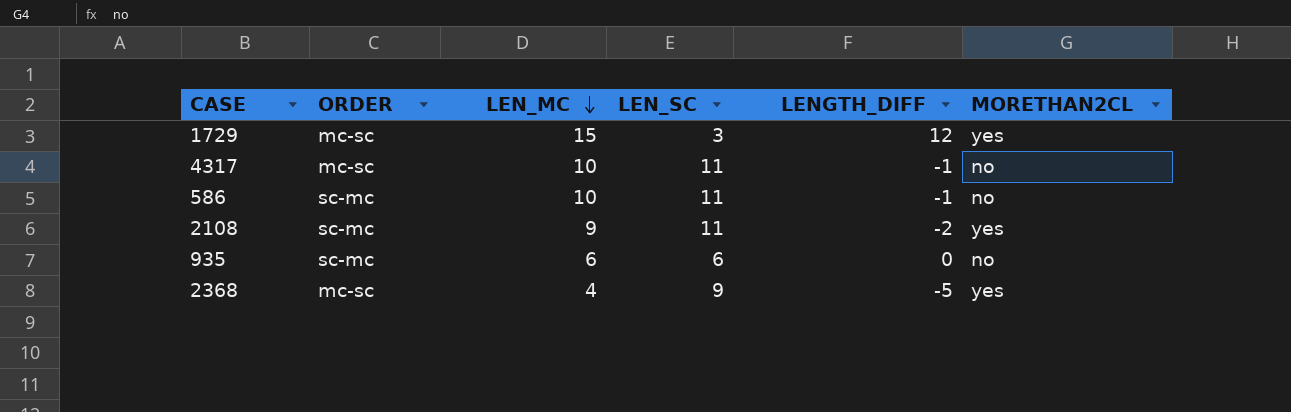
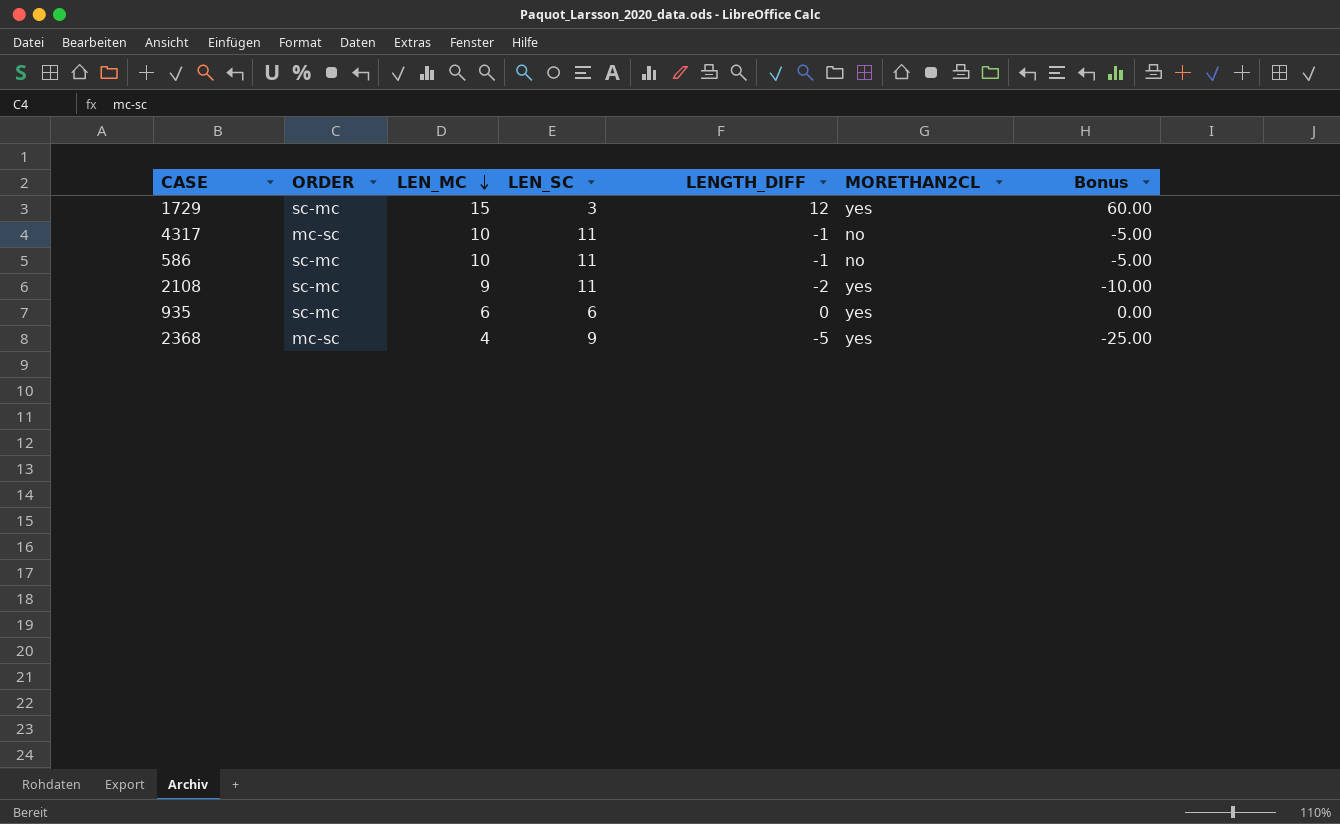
column Bonus | formula: none -> [LENGTH_DIFF] * 5
1729 | ORDER: mc-sc -> sc-mc
935 | MORETHAN2CL: no -> yes

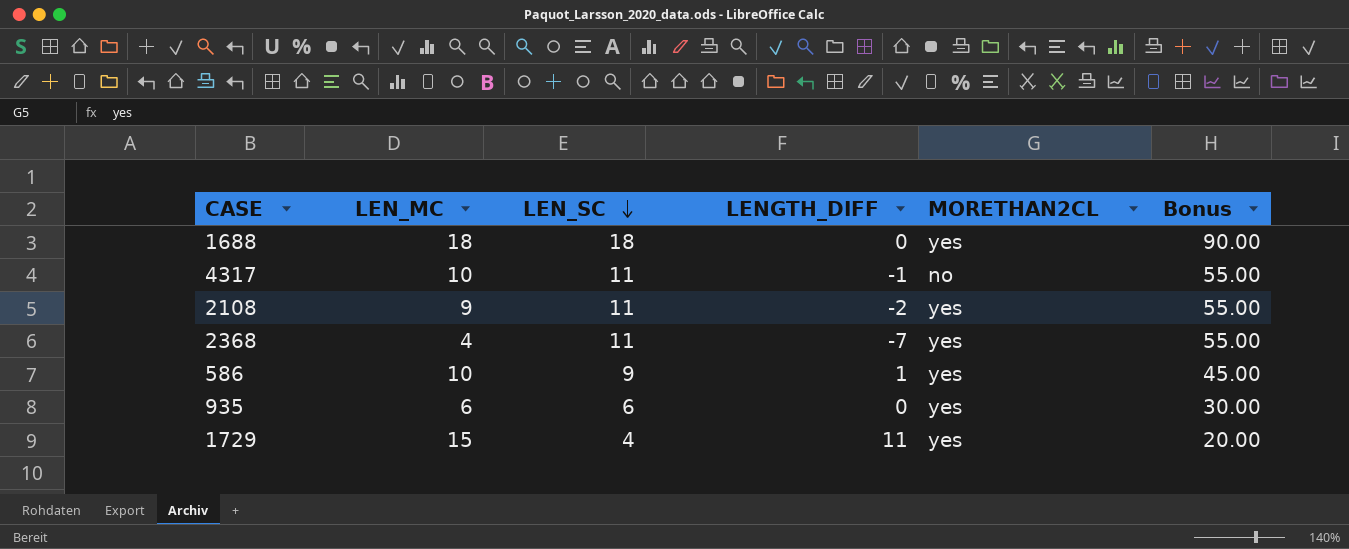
row order: LEN_MC descending -> LEN_SC descending
column ORDER | position: 2 -> none
column Bonus | formula: [LENGTH_DIFF] * 5 -> [LEN_SC] * 5
row 1688: none -> 18 | 18 | 0 | yes | 90.00
2368 | LEN_SC: 9 -> 11
2368 | LENGTH_DIFF: -5 -> -7
586 | LEN_SC: 11 -> 9
586 | LENGTH_DIFF: -1 -> 1
586 | MORETHAN2CL: no -> yes
1729 | LEN_SC: 3 -> 4
1729 | LENGTH_DIFF: 12 -> 11

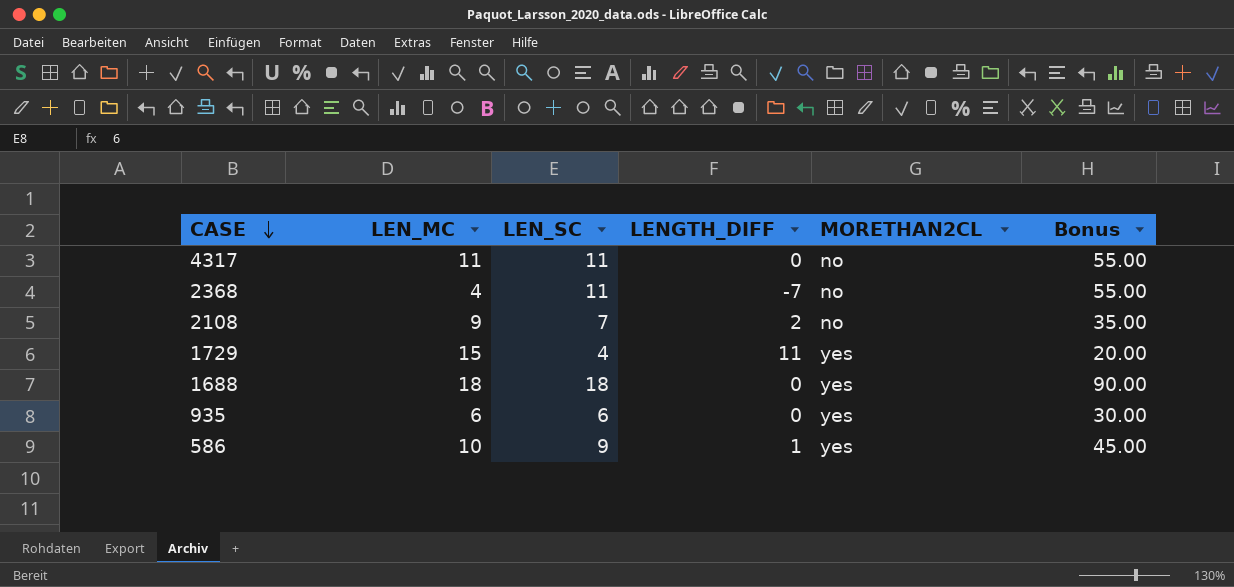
row order: LEN_SC descending -> CASE descending
4317 | LEN_MC: 10 -> 11
4317 | LENGTH_DIFF: -1 -> 0
2368 | MORETHAN2CL: yes -> no
2108 | LEN_SC: 11 -> 7
2108 | LENGTH_DIFF: -2 -> 2
2108 | MORETHAN2CL: yes -> no
2108 | Bonus: 55.00 -> 35.00

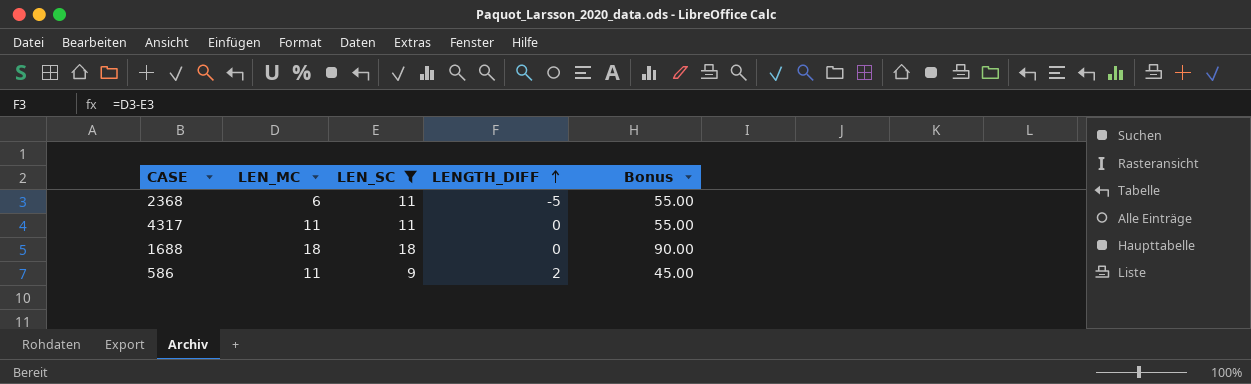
filter: none -> LEN_SC >= 9
row order: CASE descending -> LENGTH_DIFF ascending
column MORETHAN2CL | position: 5 -> none
2368 | LEN_MC: 4 -> 6
2368 | LENGTH_DIFF: -7 -> -5
586 | LEN_MC: 10 -> 11
586 | LENGTH_DIFF: 1 -> 2

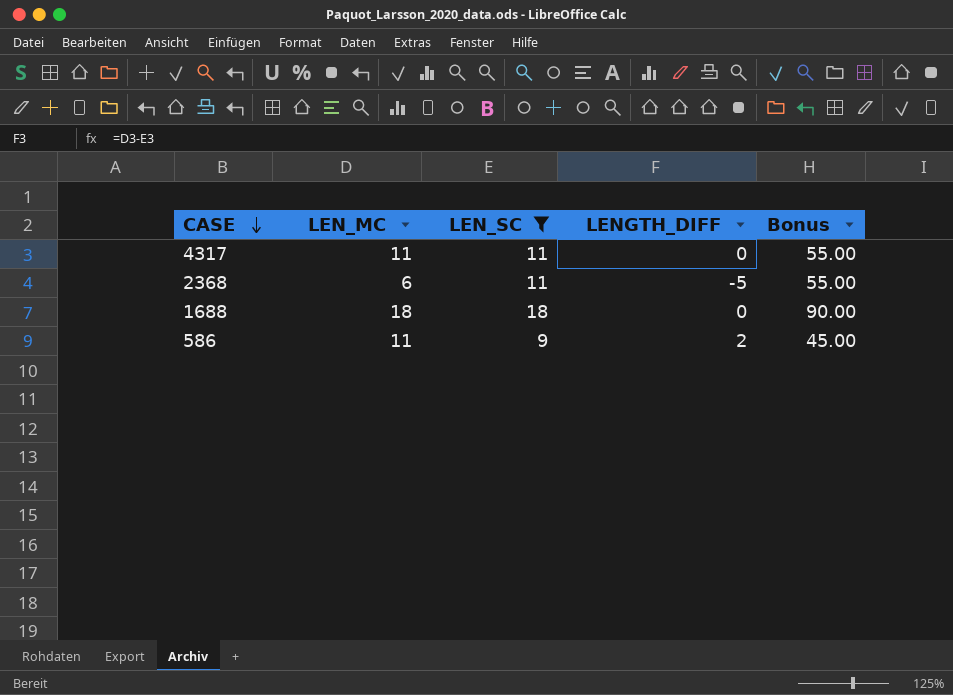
row order: LENGTH_DIFF ascending -> CASE descending

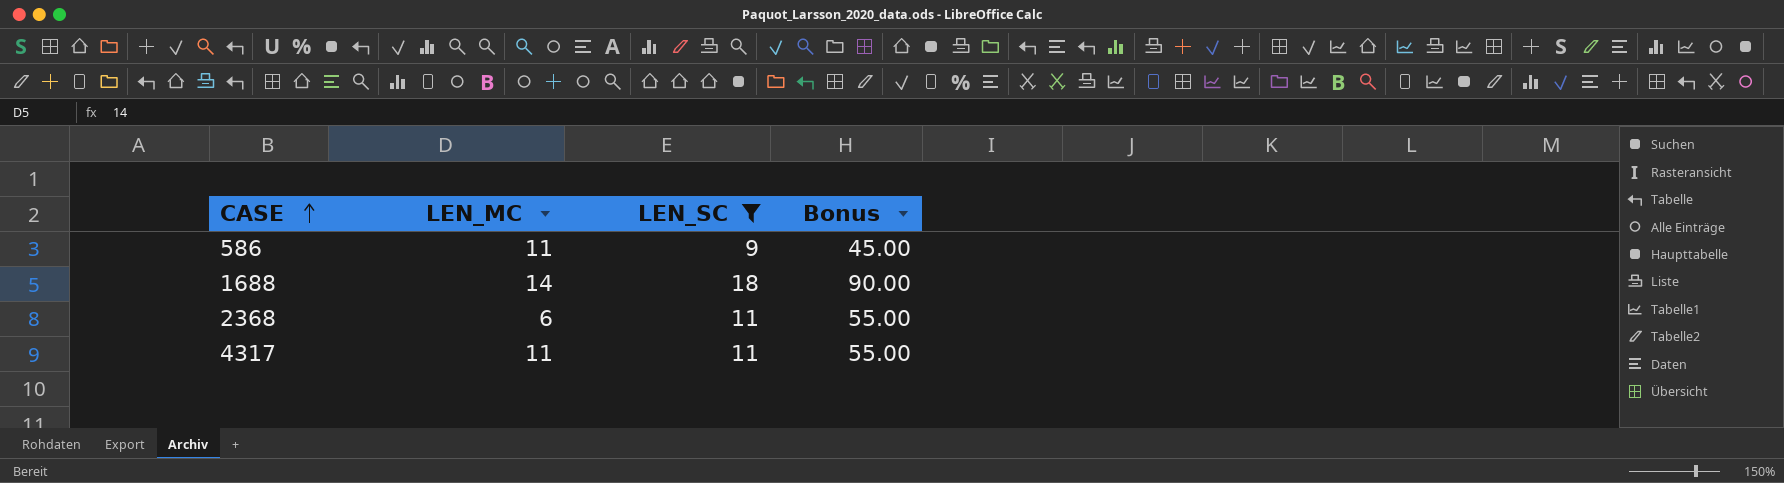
row order: CASE descending -> CASE ascending
column LENGTH_DIFF | formula: [LEN_MC] - [LEN_SC] -> none
1688 | LEN_MC: 18 -> 14

